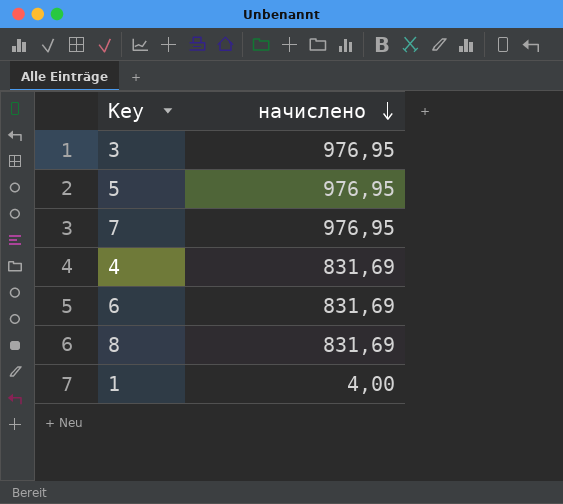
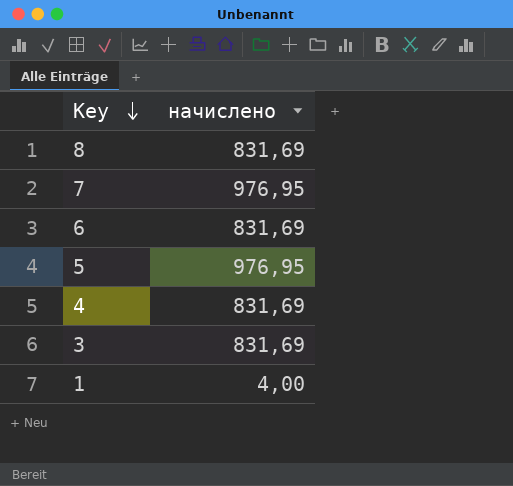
row order: начислено descending -> Key descending
3 | начислено: 976,95 -> 831,69

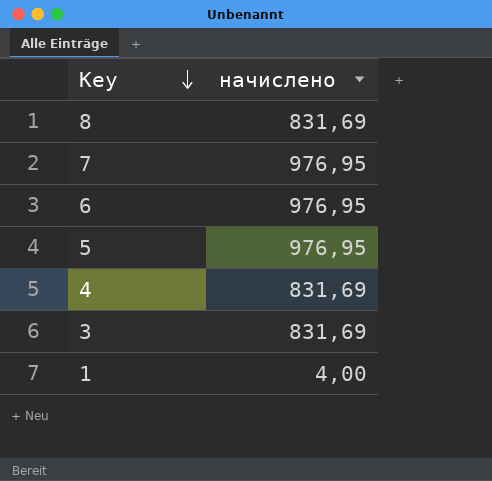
6 | начислено: 831,69 -> 976,95

